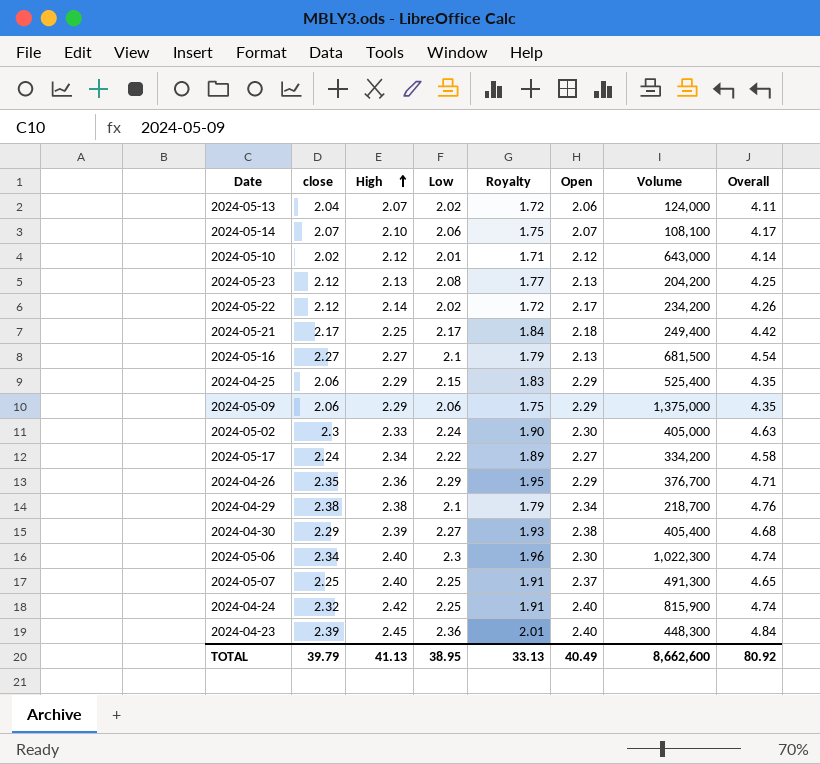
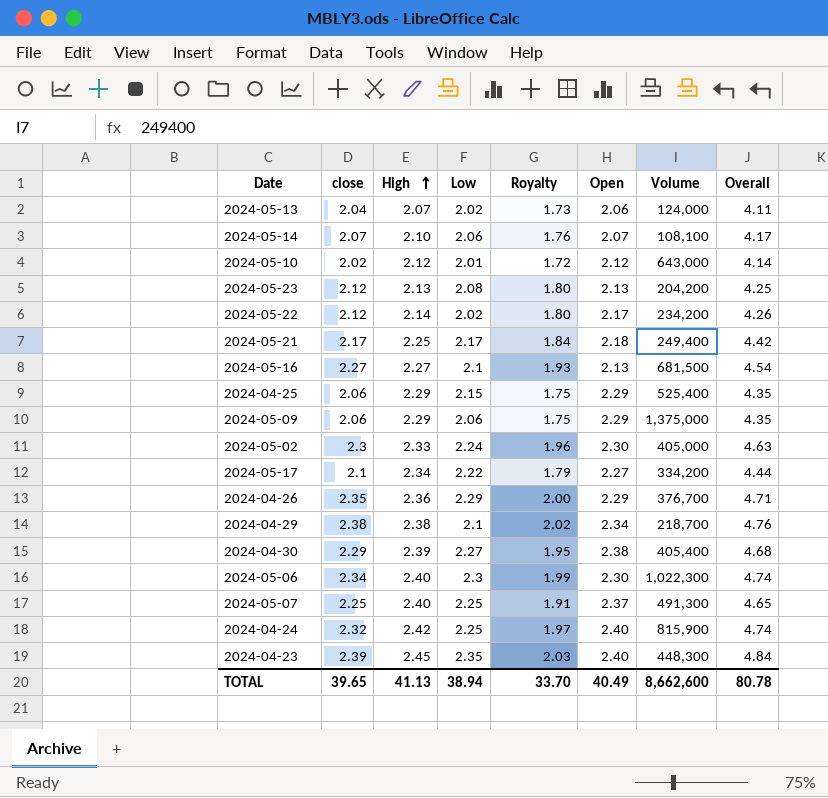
column Royalty | formula: [Low] * 0.85 -> [close] * 0.85
2024-05-17 | close: 2.24 -> 2.1
2024-05-17 | Overall: 4.58 -> 4.44
2024-04-23 | Low: 2.36 -> 2.35
TOTAL | close: 39.79 -> 39.65
TOTAL | Low: 38.95 -> 38.94
TOTAL | Royalty: 33.13 -> 33.70
TOTAL | Overall: 80.92 -> 80.78

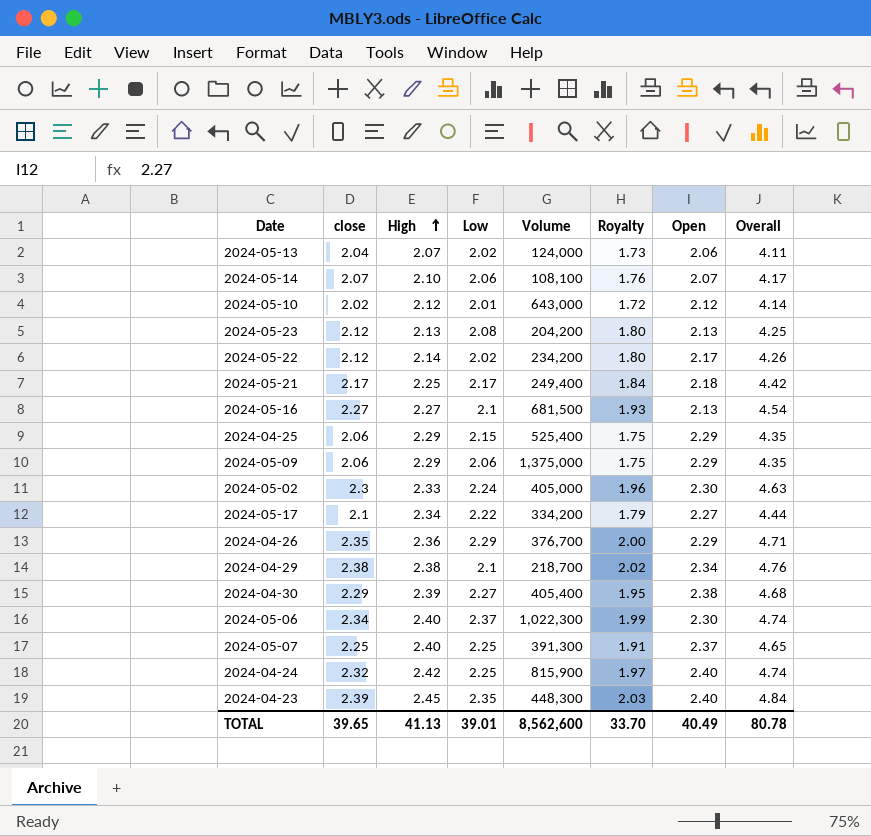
column Volume | position: 7 -> 5
2024-05-06 | Low: 2.3 -> 2.37
2024-05-07 | Volume: 491,300 -> 391,300
TOTAL | Low: 38.94 -> 39.01
TOTAL | Volume: 8,662,600 -> 8,562,600

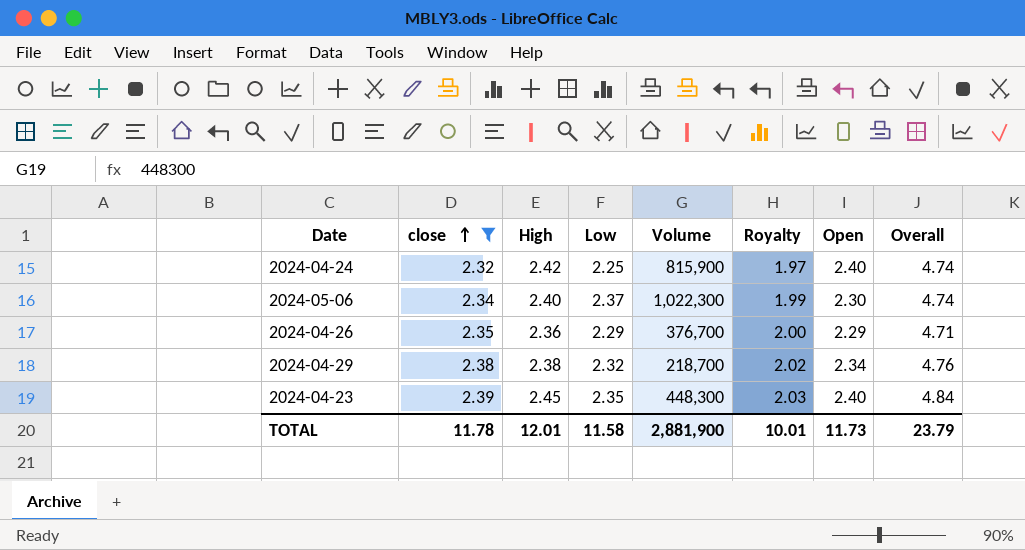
filter: none -> close >= 2.32
row order: High ascending -> close ascending
2024-04-29 | Low: 2.1 -> 2.32
TOTAL | close: 39.65 -> 11.78
TOTAL | High: 41.13 -> 12.01
TOTAL | Low: 39.01 -> 11.58
TOTAL | Volume: 8,562,600 -> 2,881,900
TOTAL | Royalty: 33.70 -> 10.01
TOTAL | Open: 40.49 -> 11.73
TOTAL | Overall: 80.78 -> 23.79

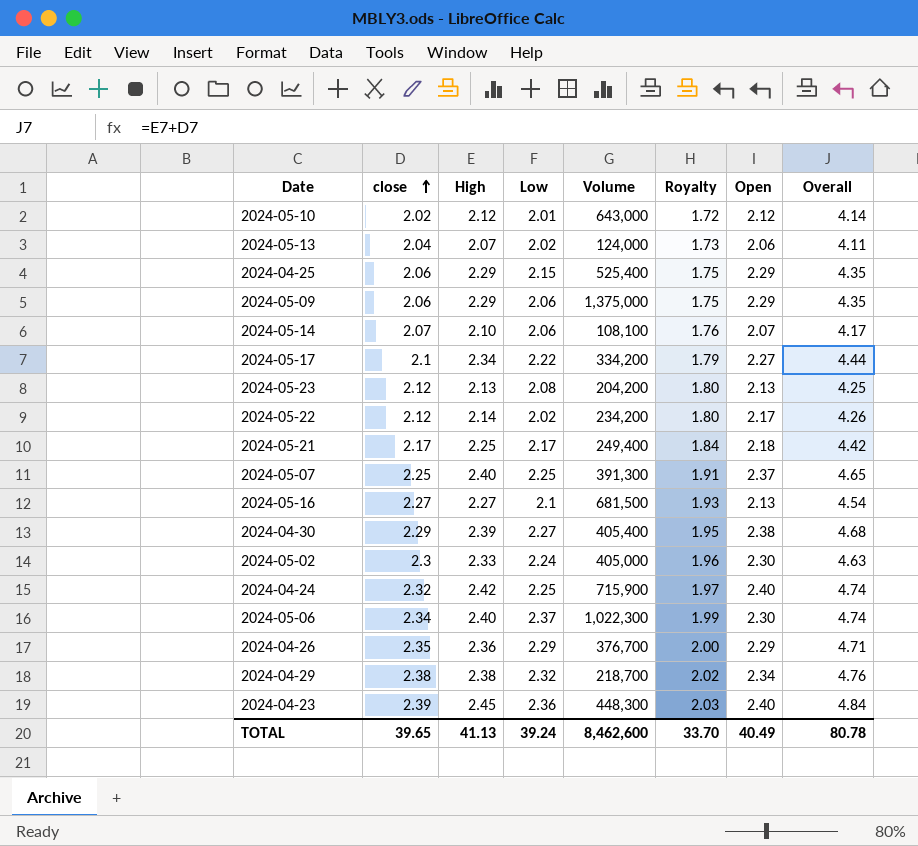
filter: close >= 2.32 -> none
2024-04-24 | Volume: 815,900 -> 715,900
2024-04-23 | Low: 2.35 -> 2.36
TOTAL | close: 11.78 -> 39.65
TOTAL | High: 12.01 -> 41.13
TOTAL | Low: 11.58 -> 39.24
TOTAL | Volume: 2,881,900 -> 8,462,600
TOTAL | Royalty: 10.01 -> 33.70
TOTAL | Open: 11.73 -> 40.49
TOTAL | Overall: 23.79 -> 80.78

